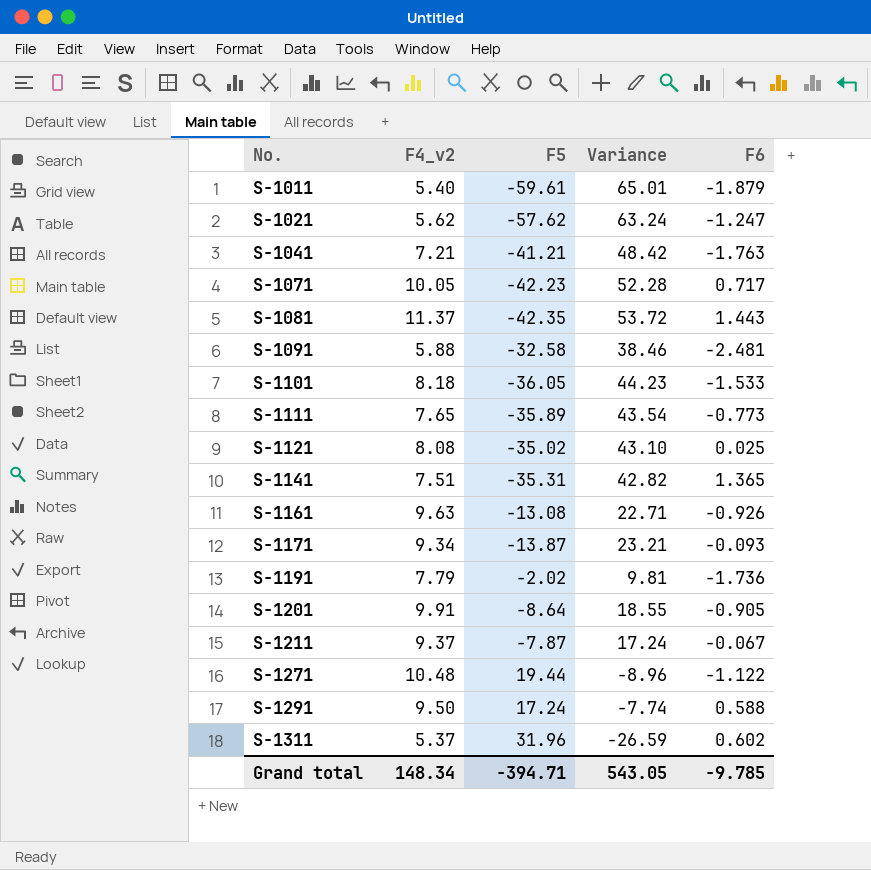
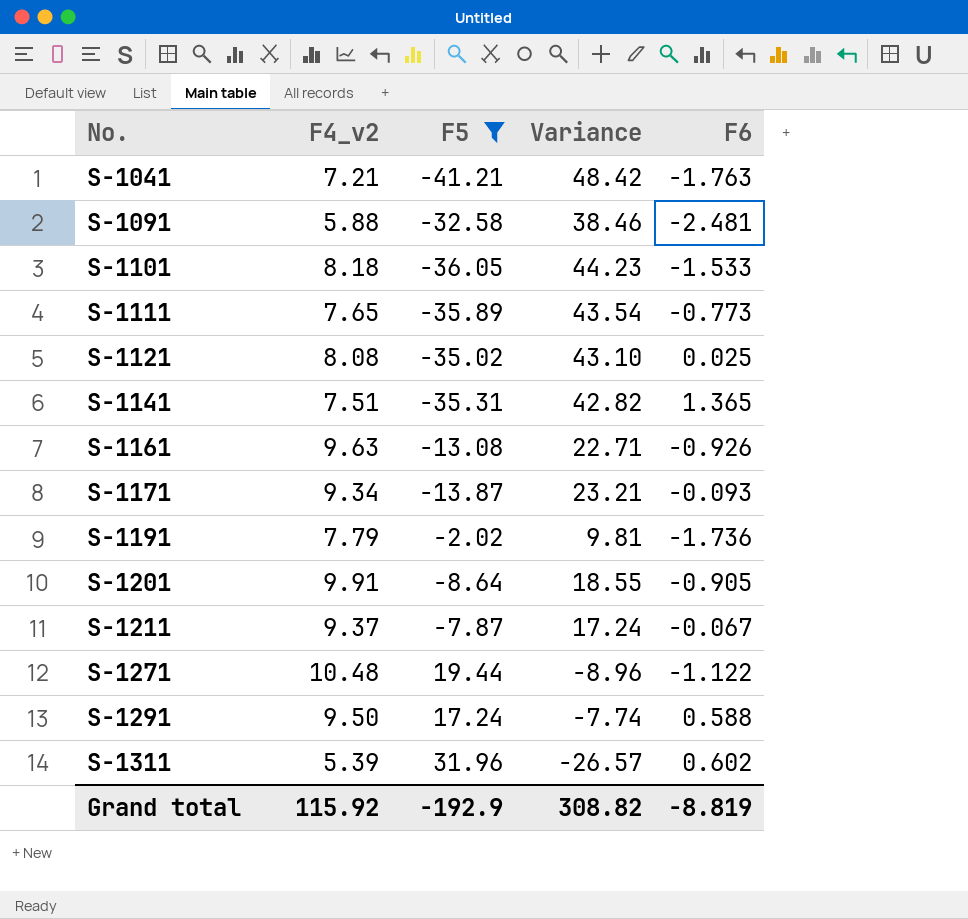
filter: none -> F5 >= -41.21
S-1311 | F4_v2: 5.37 -> 5.39
S-1311 | Variance: -26.59 -> -26.57
Grand total | F4_v2: 148.34 -> 115.92
Grand total | F5: -394.71 -> -192.9
Grand total | Variance: 543.05 -> 308.82
Grand total | F6: -9.785 -> -8.819

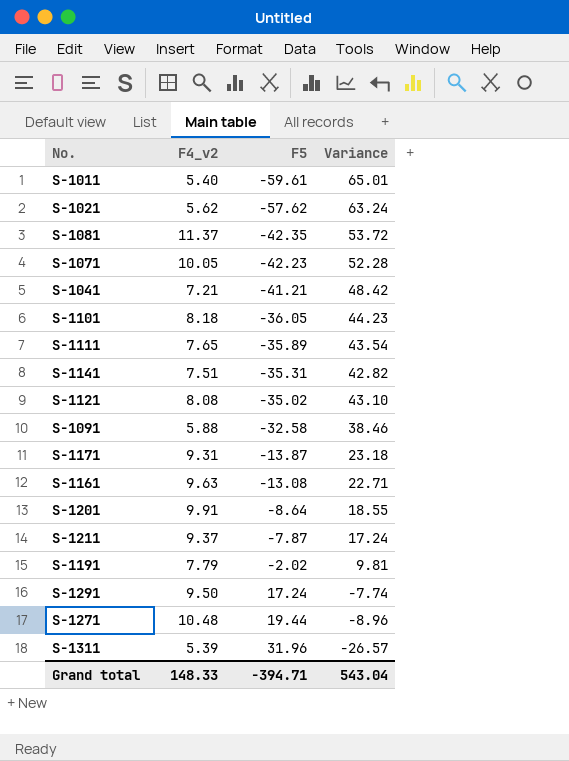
filter: F5 >= -41.21 -> none
row order: No. ascending -> F5 ascending
column F6 | position: 5 -> none
S-1171 | F4_v2: 9.34 -> 9.31
S-1171 | Variance: 23.21 -> 23.18
Grand total | F4_v2: 115.92 -> 148.33
Grand total | F5: -192.9 -> -394.71
Grand total | Variance: 308.82 -> 543.04

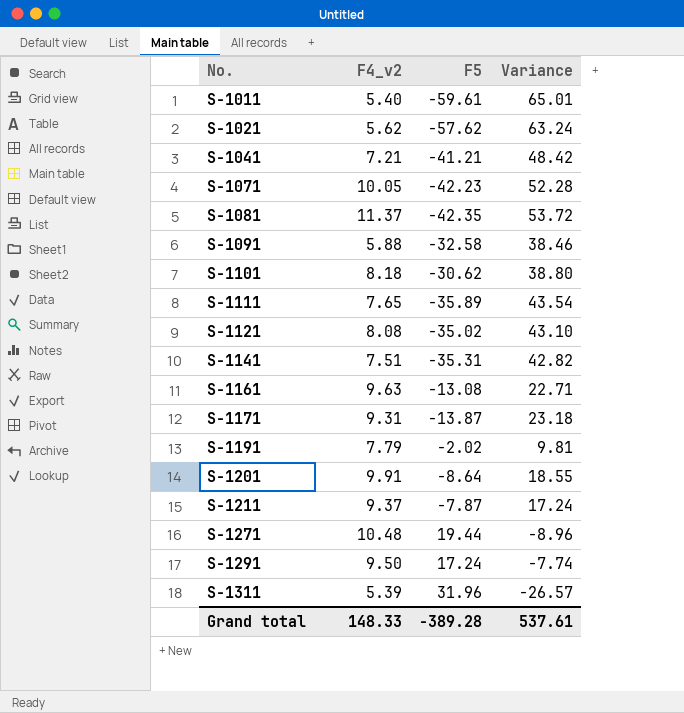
row order: F5 ascending -> No. ascending
S-1101 | F5: -36.05 -> -30.62
S-1101 | Variance: 44.23 -> 38.80
Grand total | F5: -394.71 -> -389.28
Grand total | Variance: 543.04 -> 537.61

